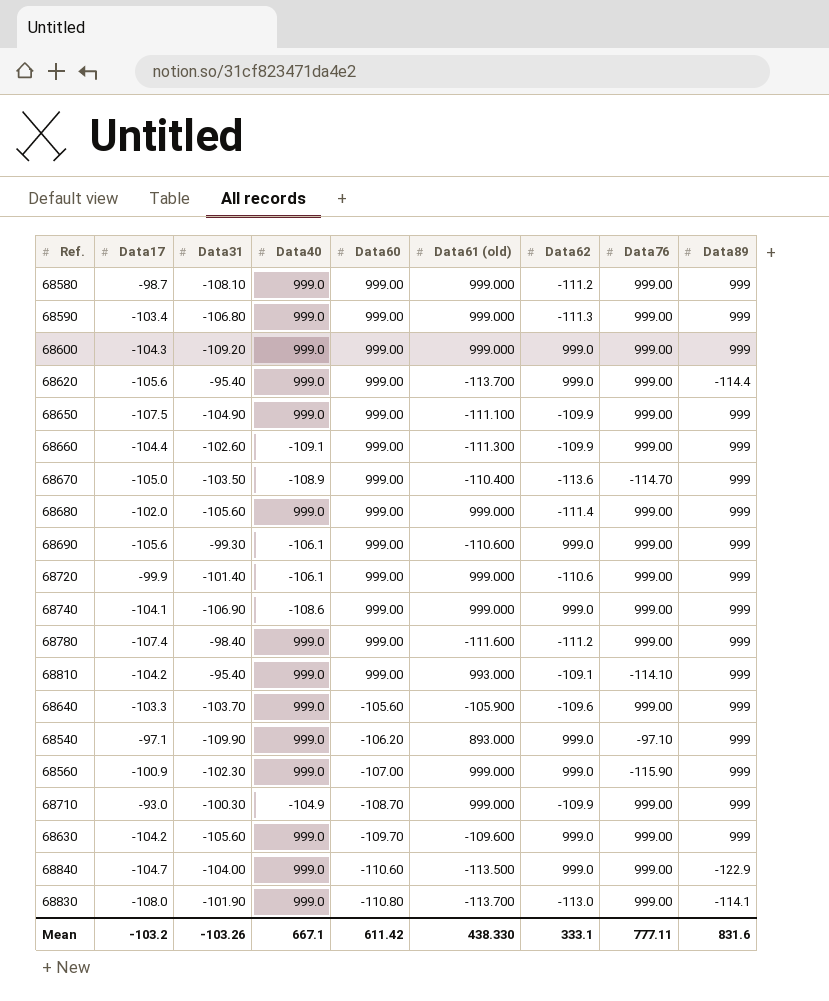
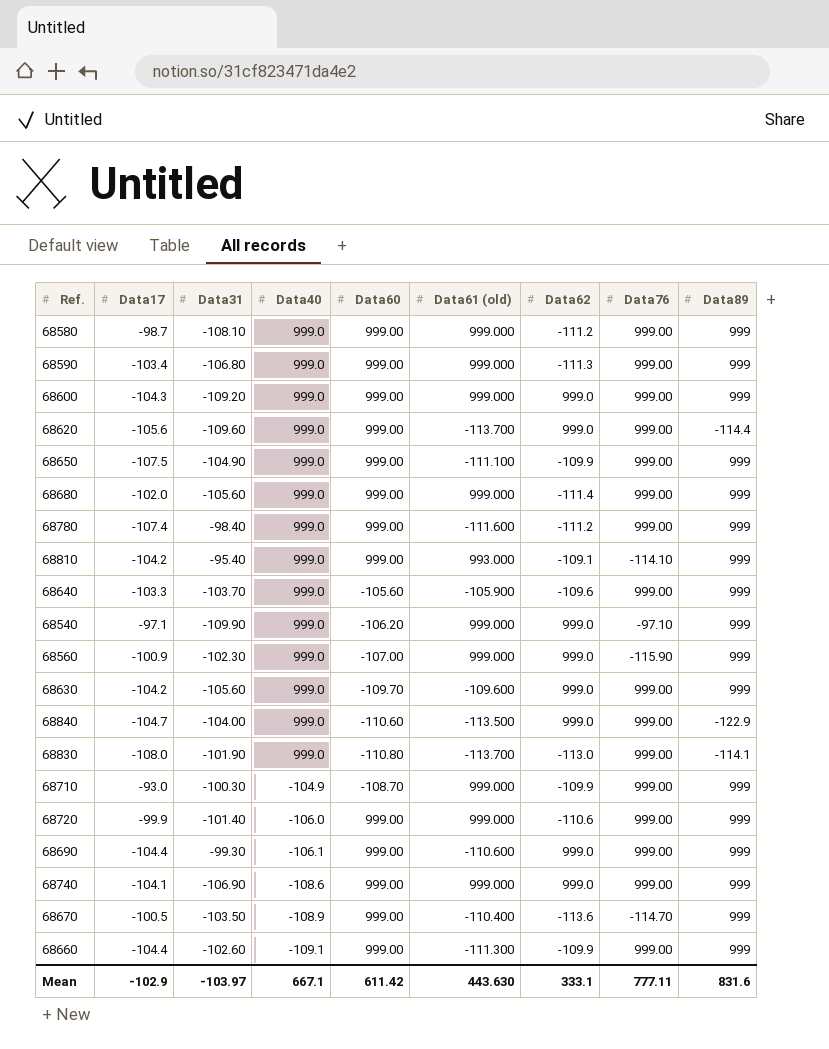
row order: Data60 descending -> Data40 descending
68620 | Data31: -95.40 -> -109.60
68540 | Data61 (old): 893.000 -> 999.000
68720 | Data40: -106.1 -> -106.0
68690 | Data17: -105.6 -> -104.4
68670 | Data17: -105.0 -> -100.5
Mean | Data17: -103.2 -> -102.9
Mean | Data31: -103.26 -> -103.97
Mean | Data61 (old): 438.330 -> 443.630

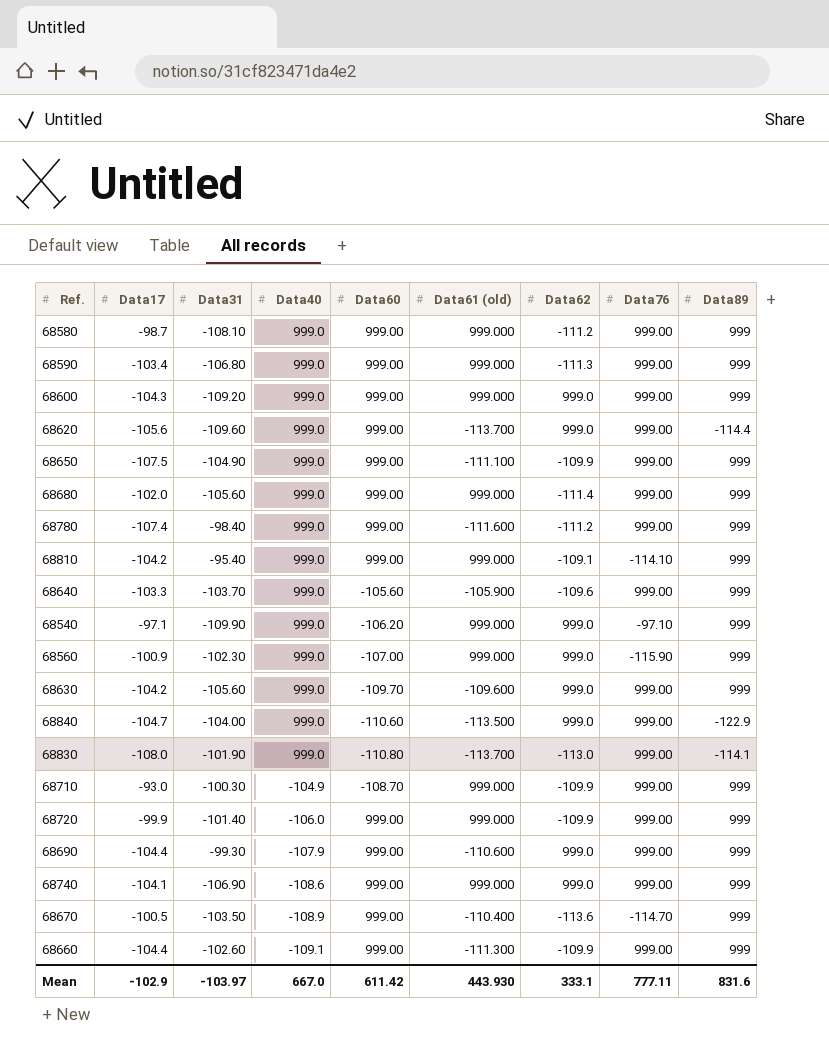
68810 | Data61 (old): 993.000 -> 999.000
68720 | Data62: -110.6 -> -109.9
68690 | Data40: -106.1 -> -107.9
Mean | Data40: 667.1 -> 667.0
Mean | Data61 (old): 443.630 -> 443.930

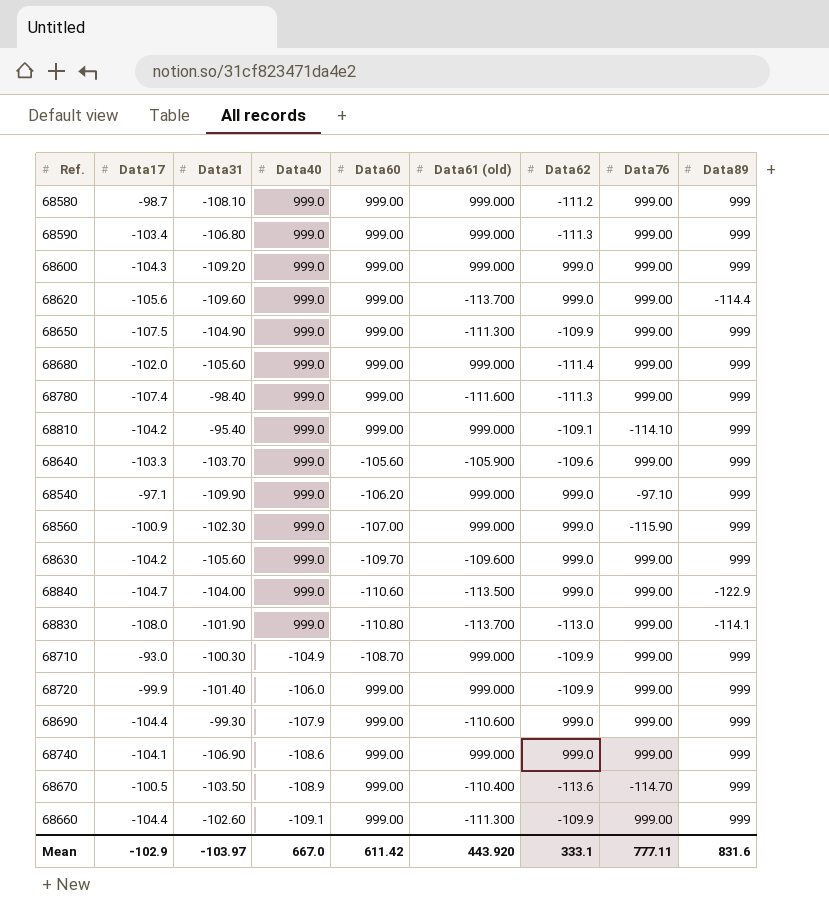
68650 | Data61 (old): -111.100 -> -111.300
68780 | Data62: -111.2 -> -111.3
Mean | Data61 (old): 443.930 -> 443.920

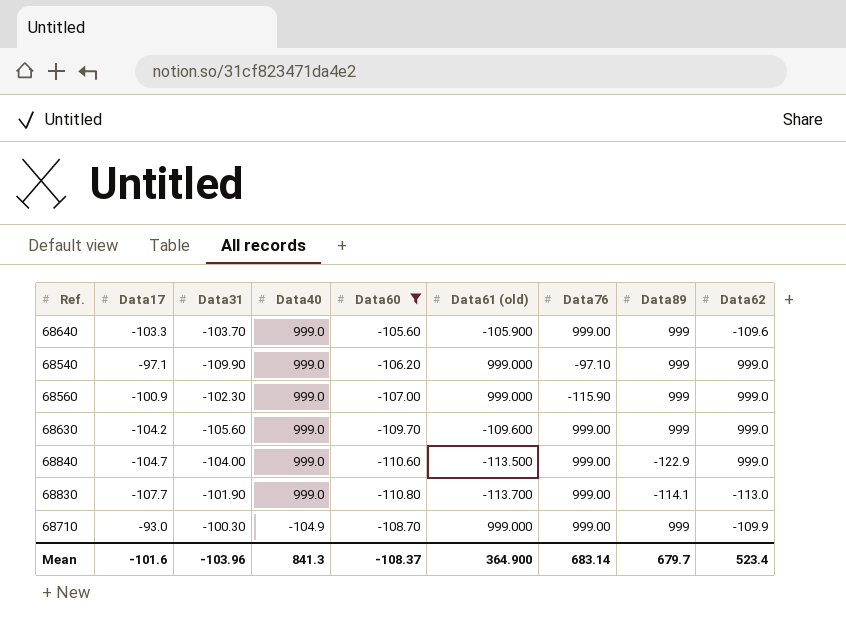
filter: none -> Data60 != 999.00
column Data62 | position: 7 -> 9
68830 | Data17: -108.0 -> -107.7
Mean | Data17: -102.9 -> -101.6
Mean | Data31: -103.97 -> -103.96
Mean | Data40: 667.0 -> 841.3
Mean | Data60: 611.42 -> -108.37
Mean | Data61 (old): 443.920 -> 364.900
Mean | Data76: 777.11 -> 683.14
Mean | Data89: 831.6 -> 679.7
Mean | Data62: 333.1 -> 523.4

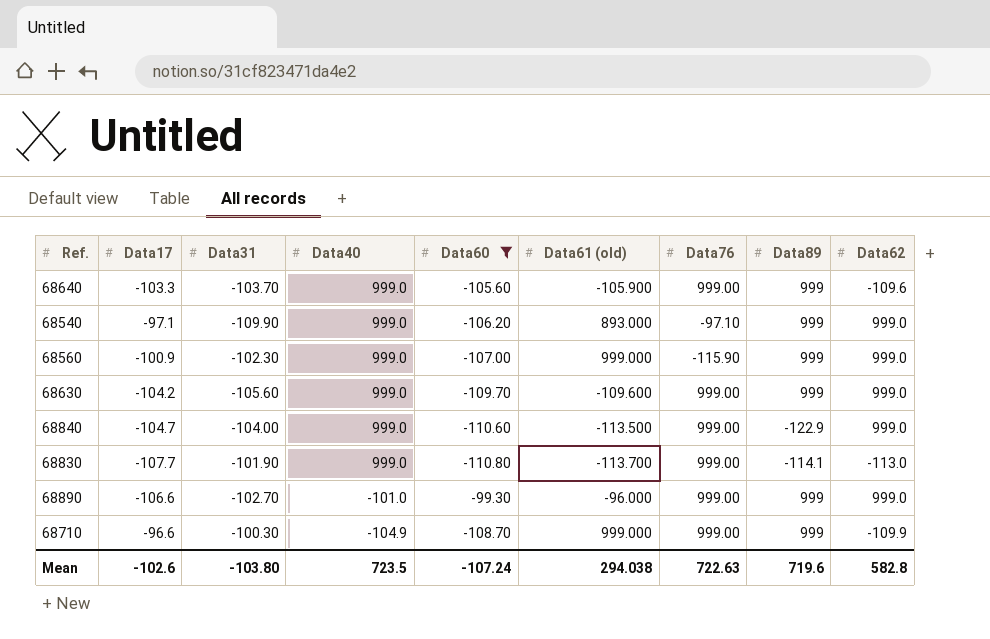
68540 | Data61 (old): 999.000 -> 893.000
row 68890: none -> -106.6 | -102.70 | -101.0 | -99.30 | -96.000 | 999.00 | 999 | 999.0
68710 | Data17: -93.0 -> -96.6
Mean | Data17: -101.6 -> -102.6
Mean | Data31: -103.96 -> -103.80
Mean | Data40: 841.3 -> 723.5
Mean | Data60: -108.37 -> -107.24
Mean | Data61 (old): 364.900 -> 294.038
Mean | Data76: 683.14 -> 722.63
Mean | Data89: 679.7 -> 719.6
Mean | Data62: 523.4 -> 582.8

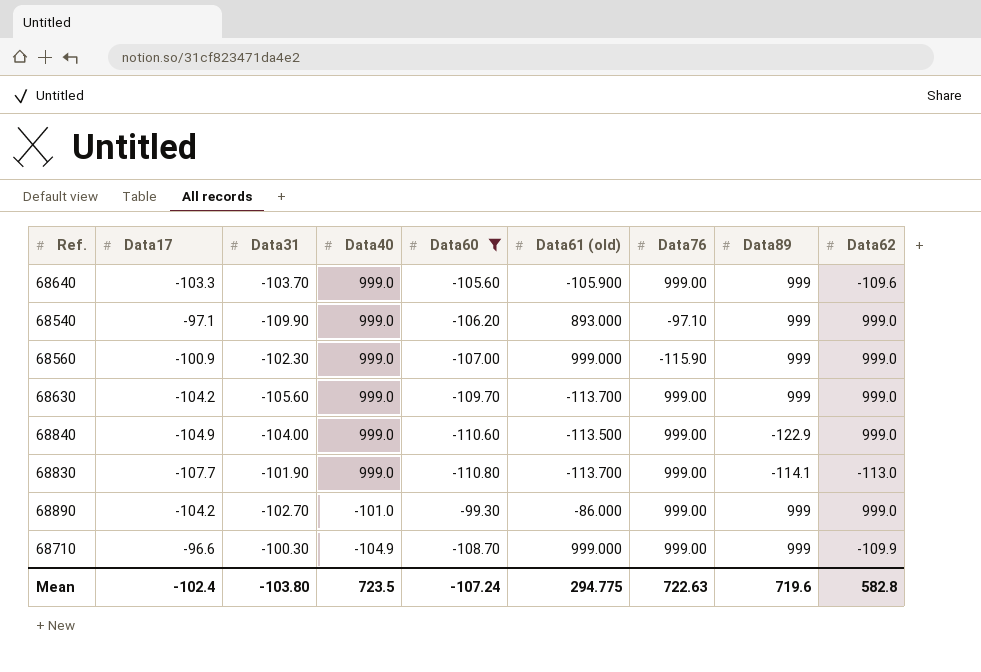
68630 | Data61 (old): -109.600 -> -113.700
68840 | Data17: -104.7 -> -104.9
68890 | Data17: -106.6 -> -104.2
68890 | Data61 (old): -96.000 -> -86.000
Mean | Data17: -102.6 -> -102.4
Mean | Data61 (old): 294.038 -> 294.775

